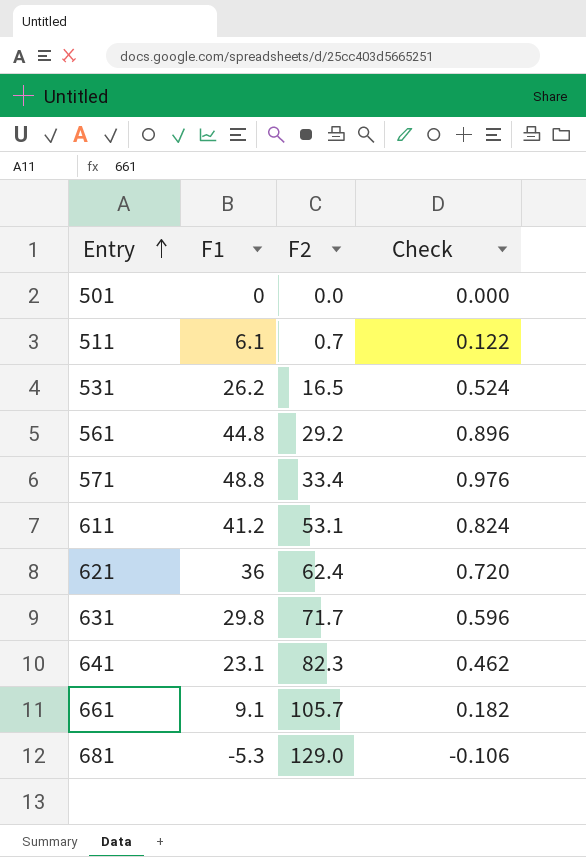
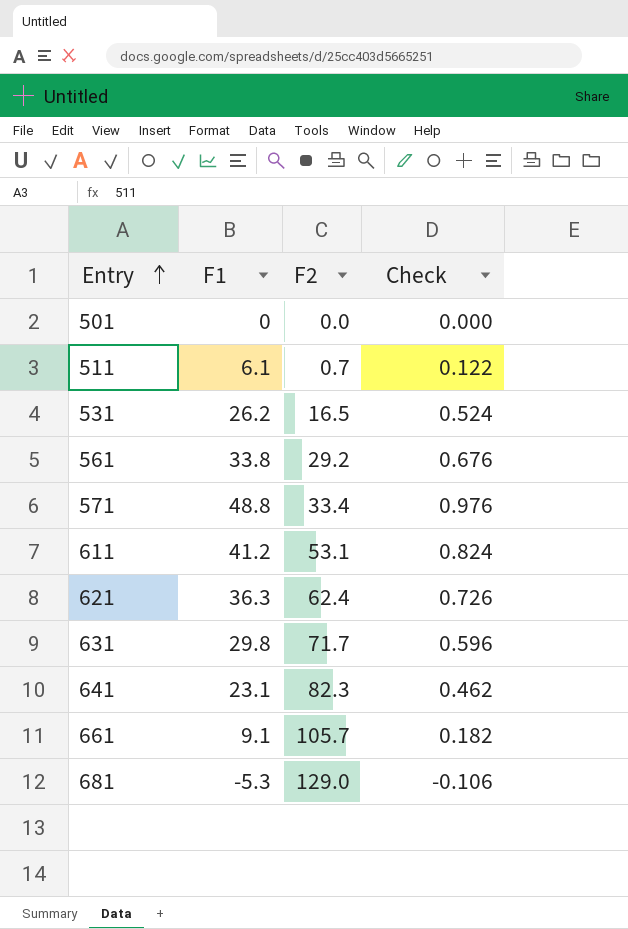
561 | F1: 44.8 -> 33.8
561 | Check: 0.896 -> 0.676
621 | F1: 36 -> 36.3
621 | Check: 0.720 -> 0.726

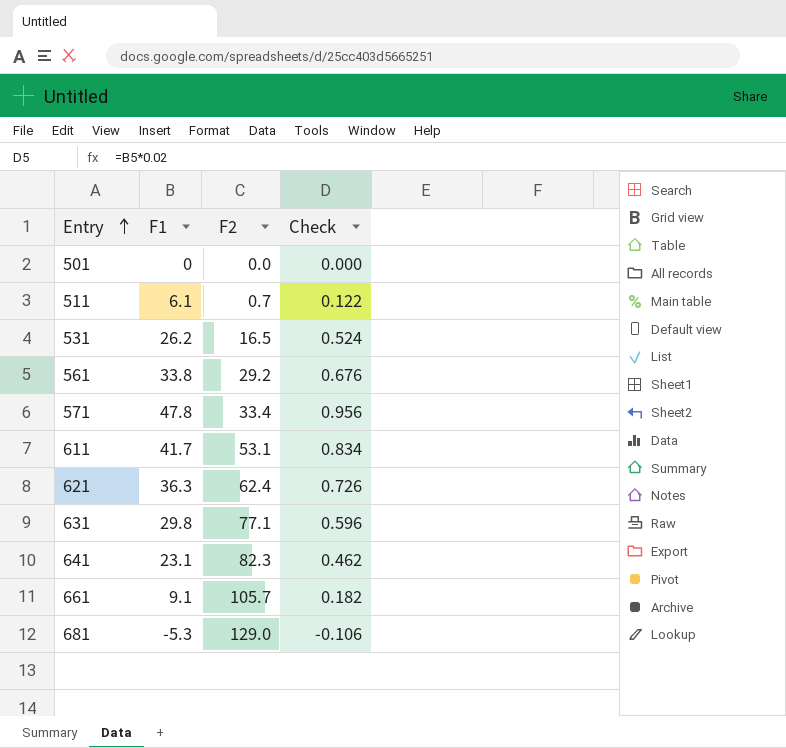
571 | F1: 48.8 -> 47.8
571 | Check: 0.976 -> 0.956
611 | F1: 41.2 -> 41.7
611 | Check: 0.824 -> 0.834
631 | F2: 71.7 -> 77.1

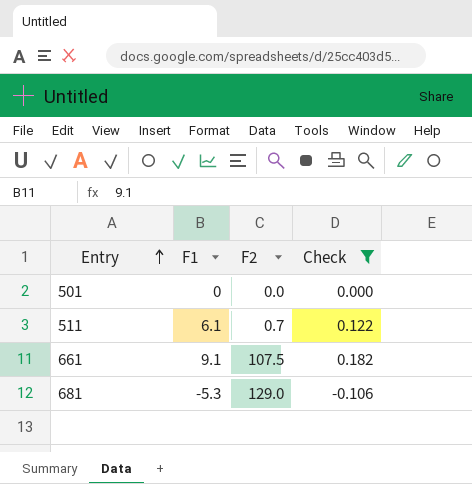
filter: none -> Check <= 0.182
661 | F2: 105.7 -> 107.5

